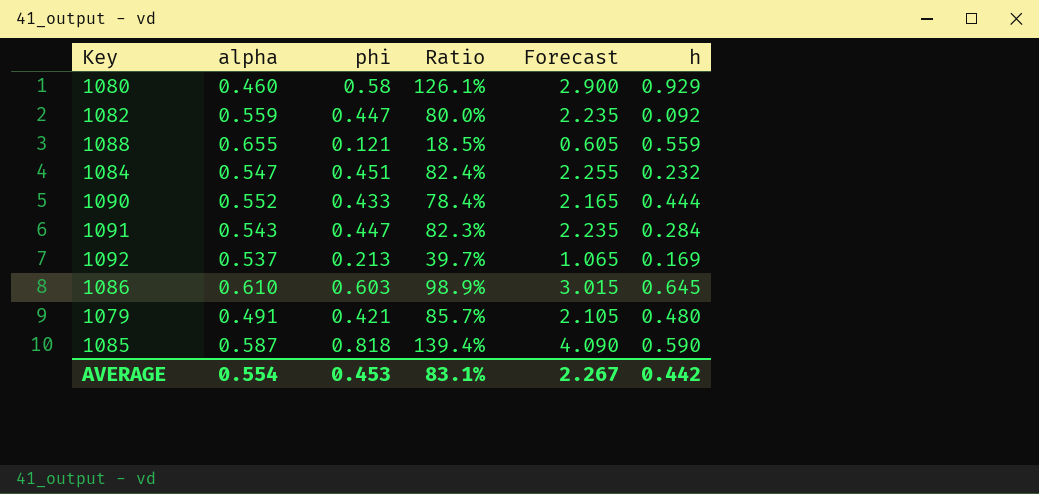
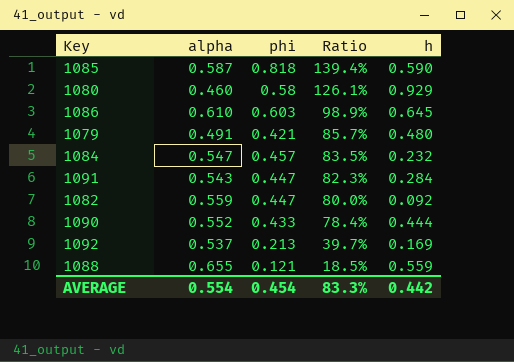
row order: none -> Ratio descending
column Forecast | formula: [phi] * 5 -> none
1084 | phi: 0.451 -> 0.457
1084 | Ratio: 82.4% -> 83.5%
AVERAGE | phi: 0.453 -> 0.454
AVERAGE | Ratio: 83.1% -> 83.3%

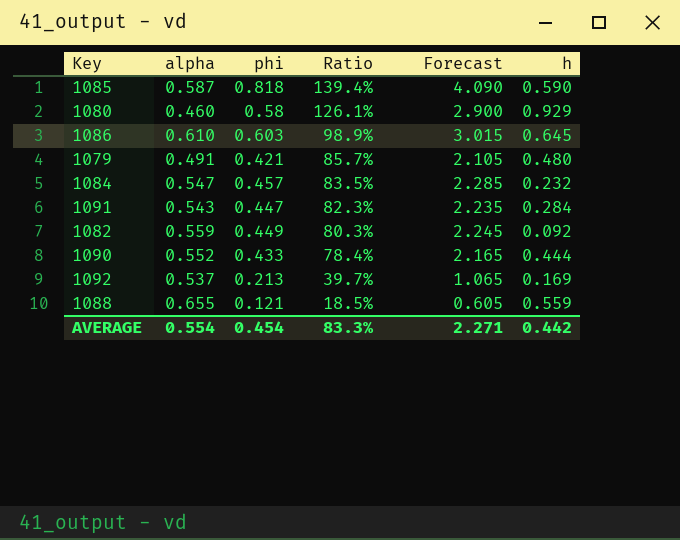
column Forecast | formula: none -> [phi] * 5
1082 | phi: 0.447 -> 0.449
1082 | Ratio: 80.0% -> 80.3%

